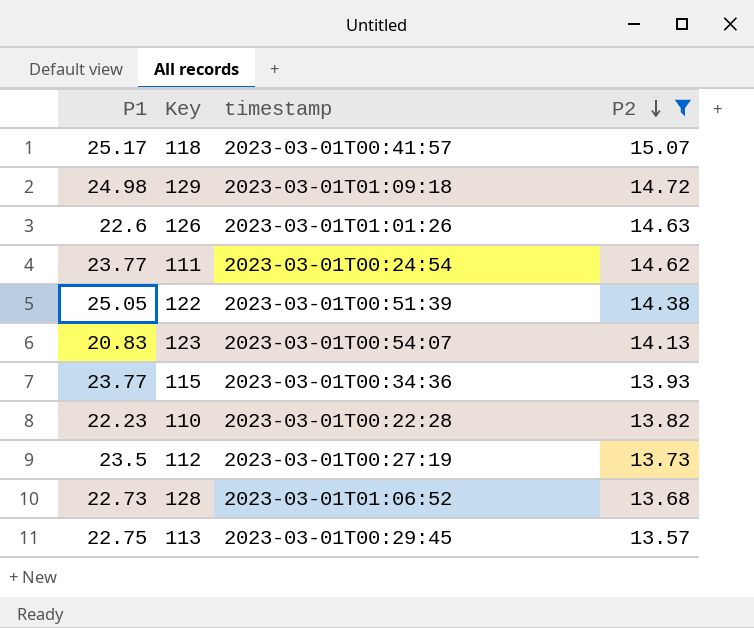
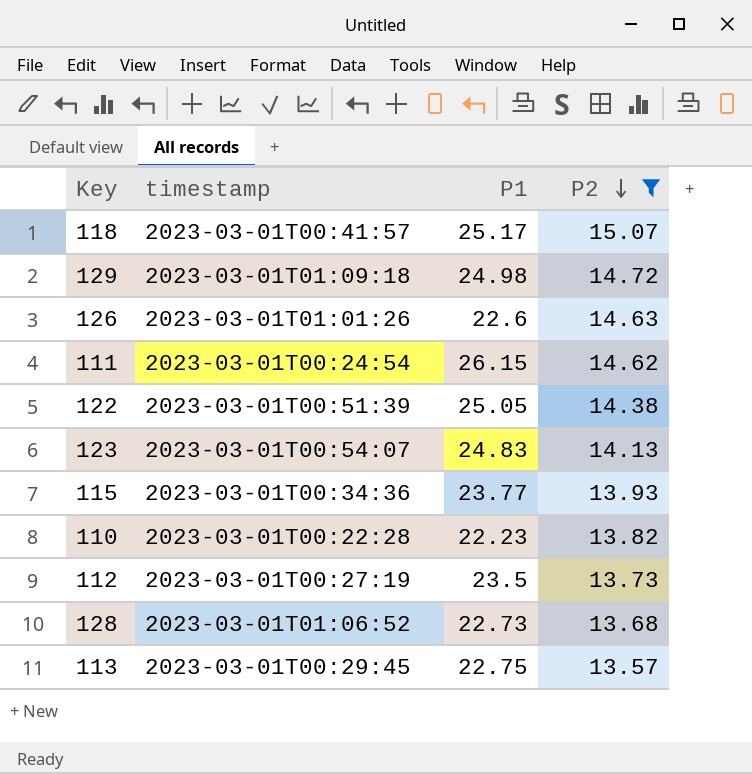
column P1 | position: 1 -> 3
111 | P1: 23.77 -> 26.15
123 | P1: 20.83 -> 24.83

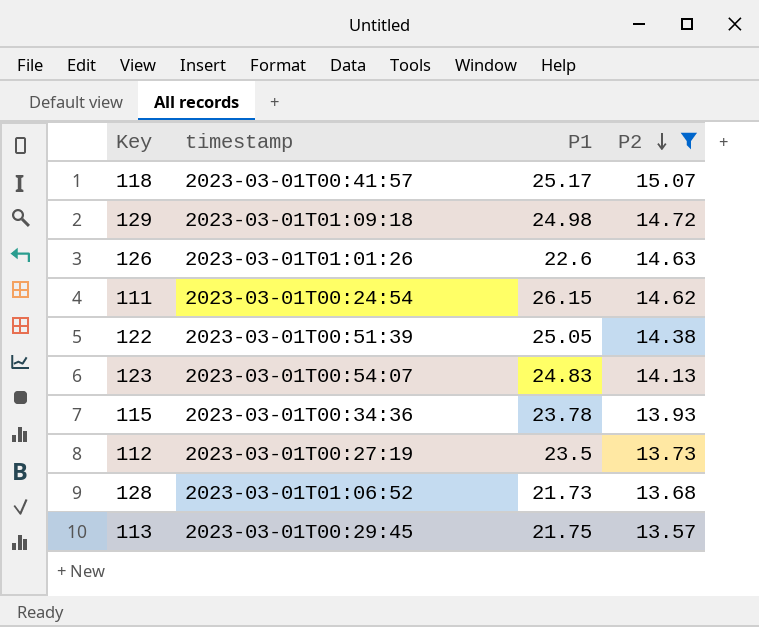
row 110: 2023-03-01T00:22:28 | 22.23 | 13.82 -> none
115 | P1: 23.77 -> 23.78
128 | P1: 22.73 -> 21.73
113 | P1: 22.75 -> 21.75

